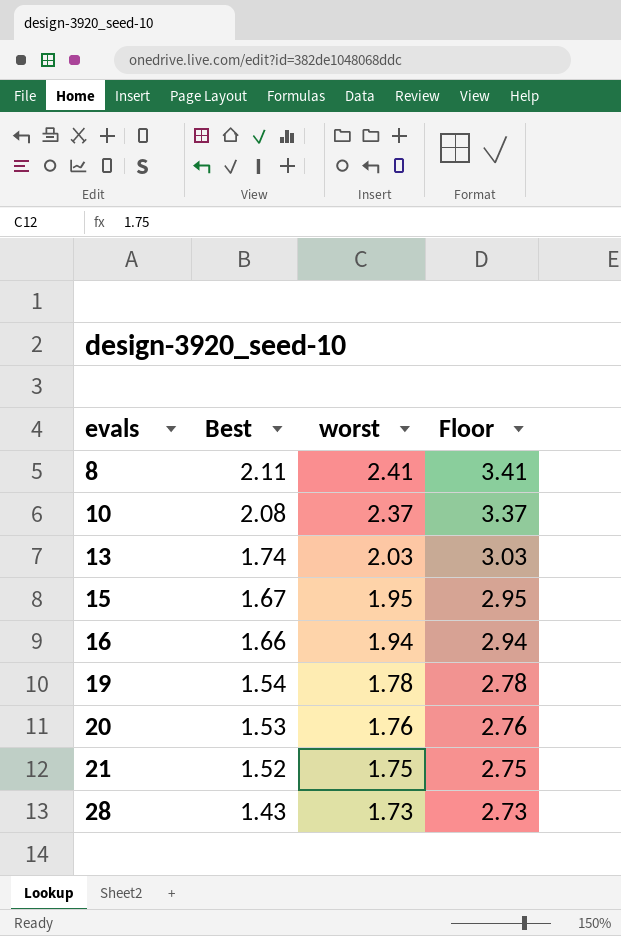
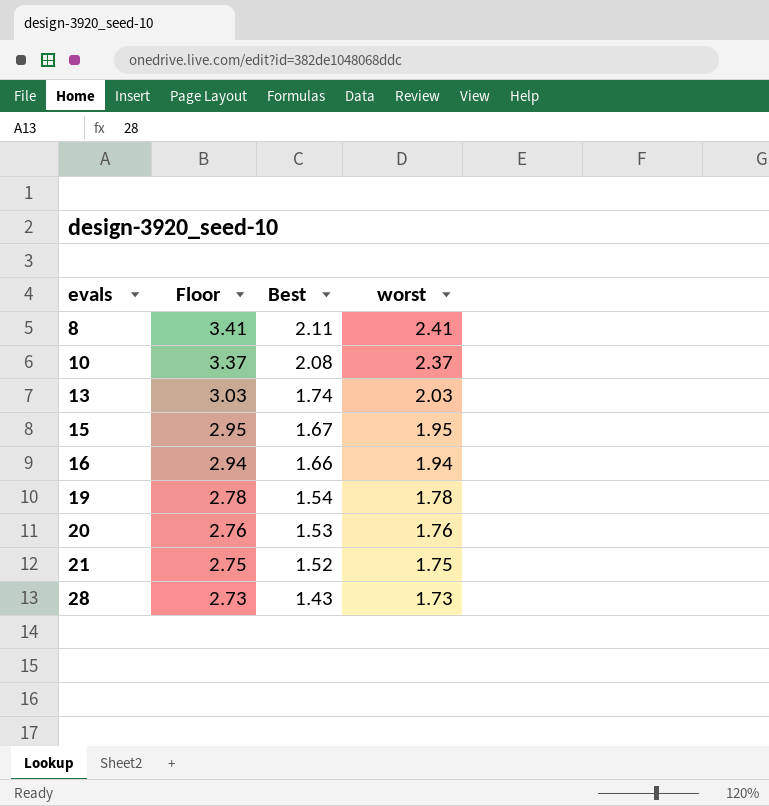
column Floor | position: 4 -> 2

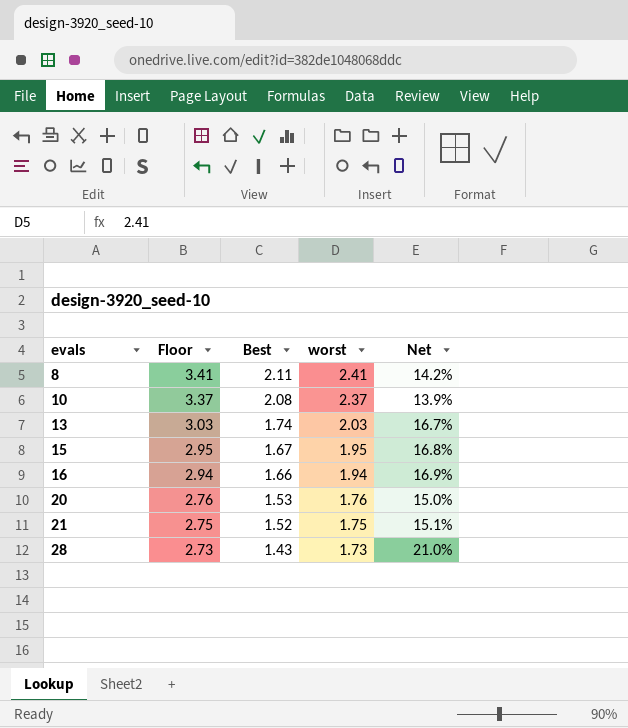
column Net | formula: none -> ([worst] - [Best]) / [Best]
row 19: 2.78 | 1.54 | 1.78 -> none

